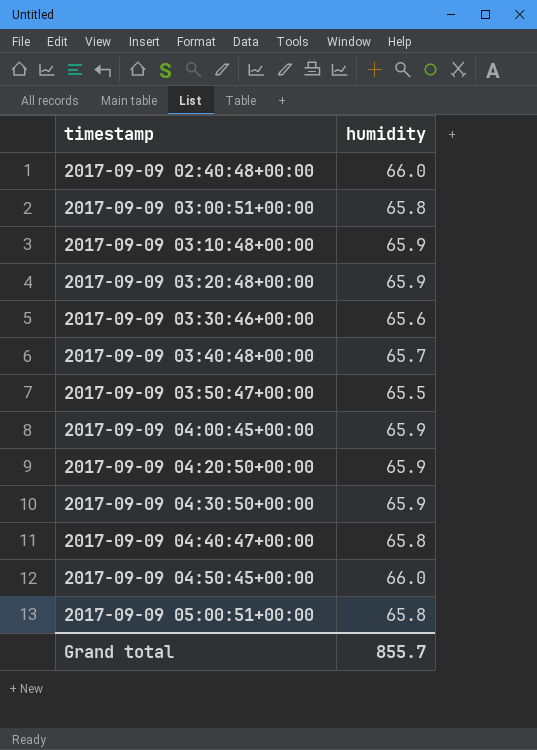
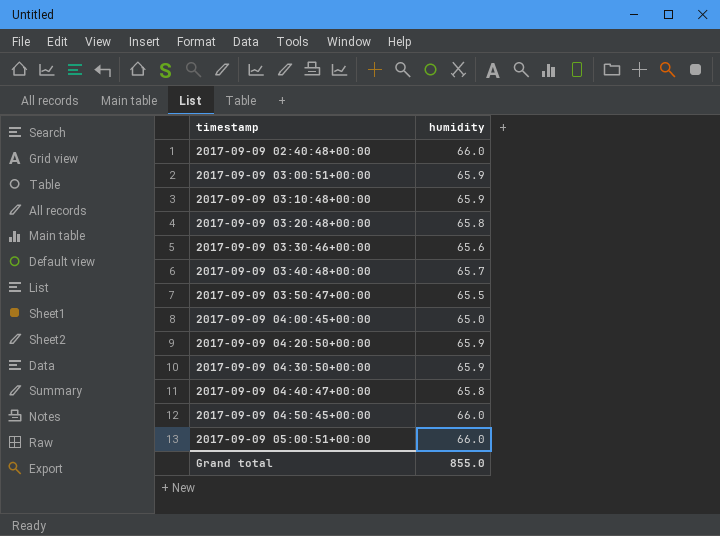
2017-09-09 03:00:51+00:00 | humidity: 65.8 -> 65.9
2017-09-09 03:20:48+00:00 | humidity: 65.9 -> 65.8
2017-09-09 04:00:45+00:00 | humidity: 65.9 -> 65.0
2017-09-09 05:00:51+00:00 | humidity: 65.8 -> 66.0
Grand total | humidity: 855.7 -> 855.0

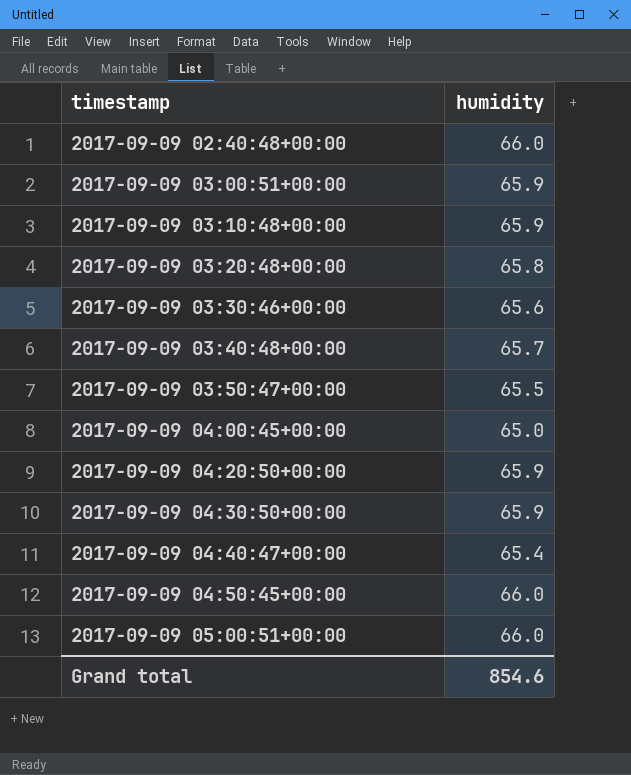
2017-09-09 04:40:47+00:00 | humidity: 65.8 -> 65.4
Grand total | humidity: 855.0 -> 854.6

